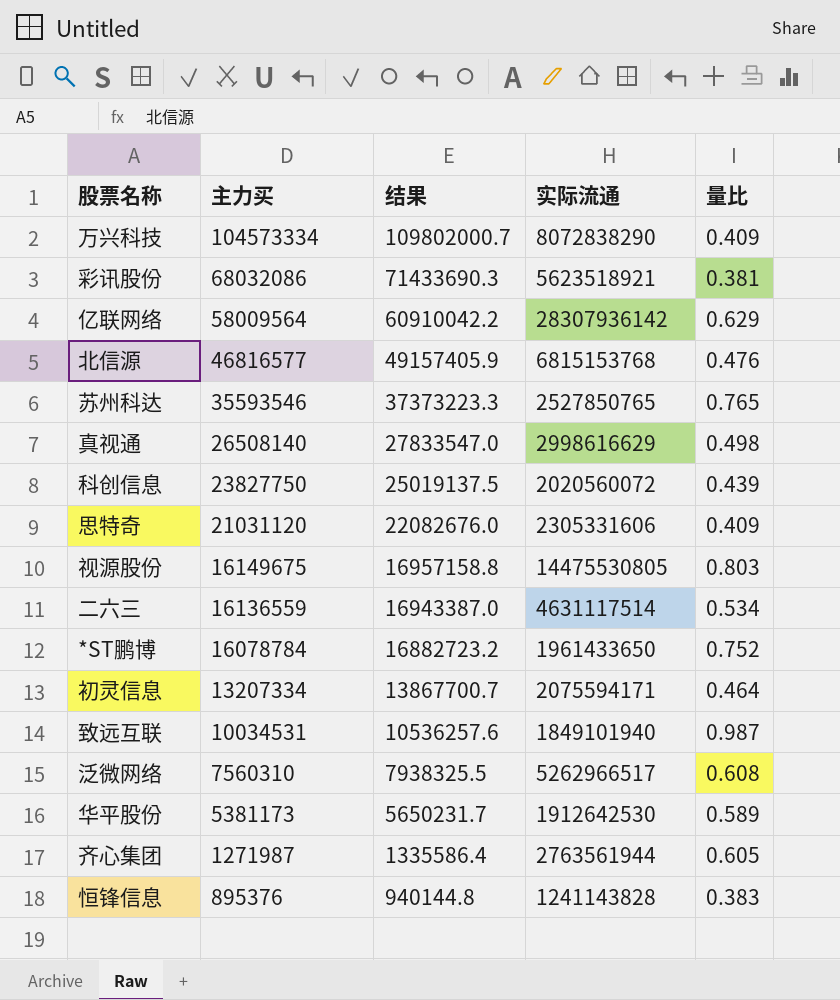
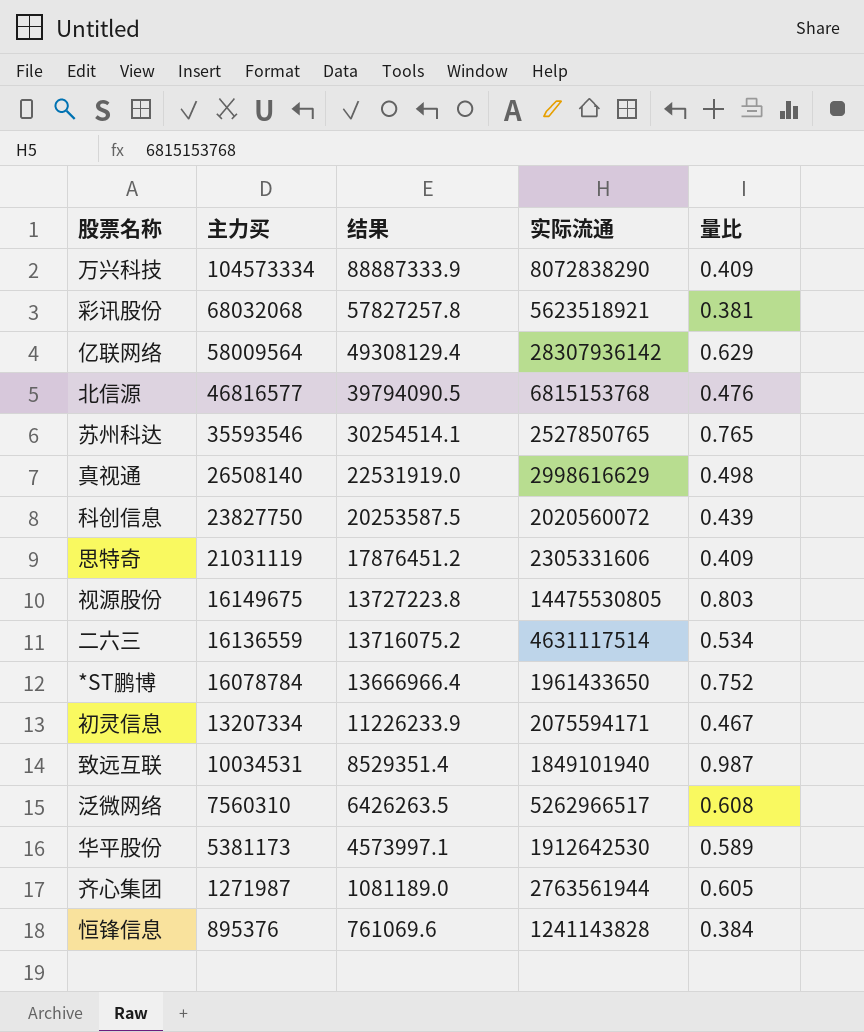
column 结果 | formula: [主力买] * 1.05 -> [主力买] * 0.85
彩讯股份 | 主力买: 68032086 -> 68032068
思特奇 | 主力买: 21031120 -> 21031119
初灵信息 | 量比: 0.464 -> 0.467
恒锋信息 | 量比: 0.383 -> 0.384

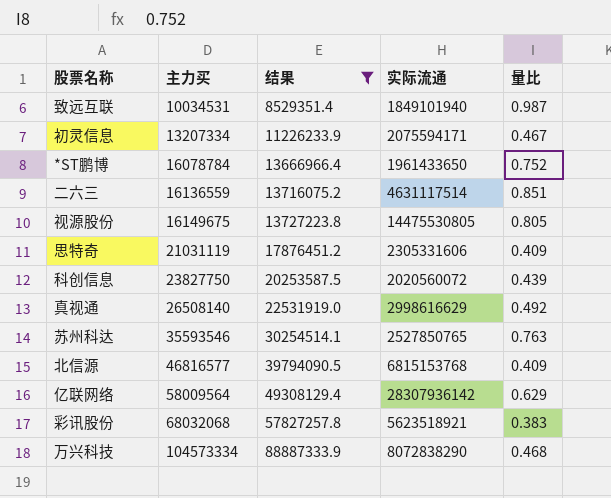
filter: none -> 结果 >= 8529351.4
row order: 主力买 descending -> 主力买 ascending
二六三 | 量比: 0.534 -> 0.851
视源股份 | 量比: 0.803 -> 0.805
真视通 | 量比: 0.498 -> 0.492
苏州科达 | 量比: 0.765 -> 0.763
北信源 | 量比: 0.476 -> 0.409
彩讯股份 | 量比: 0.381 -> 0.383
万兴科技 | 量比: 0.409 -> 0.468

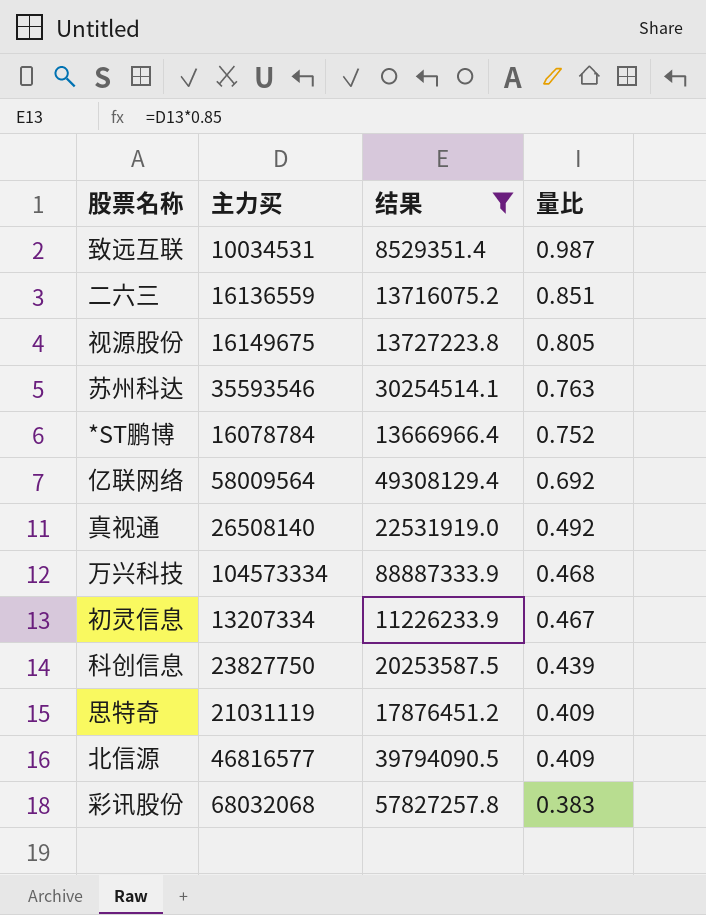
row order: 主力买 ascending -> 量比 descending
column 实际流通 | position: 4 -> none
亿联网络 | 量比: 0.629 -> 0.692

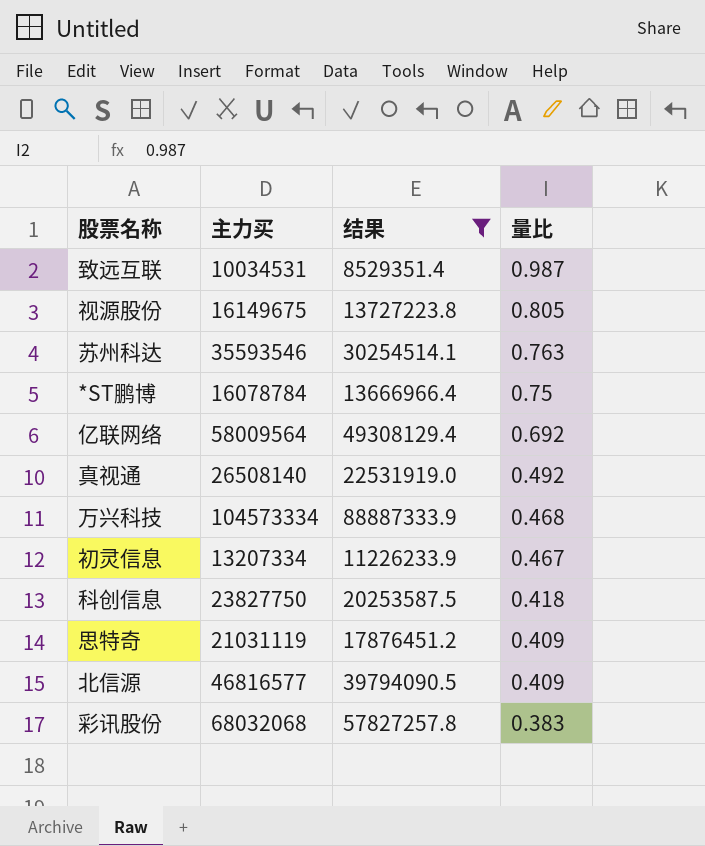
row 二六三: 16136559 | 13716075.2 | 0.851 -> none
*ST鹏博 | 量比: 0.752 -> 0.75
科创信息 | 量比: 0.439 -> 0.418

